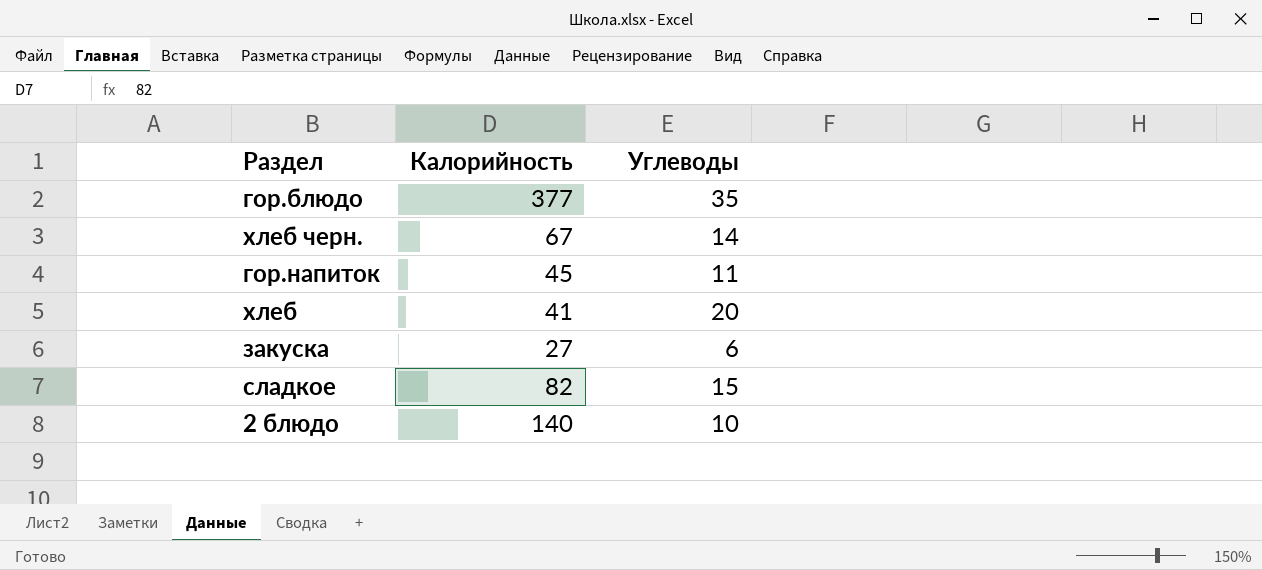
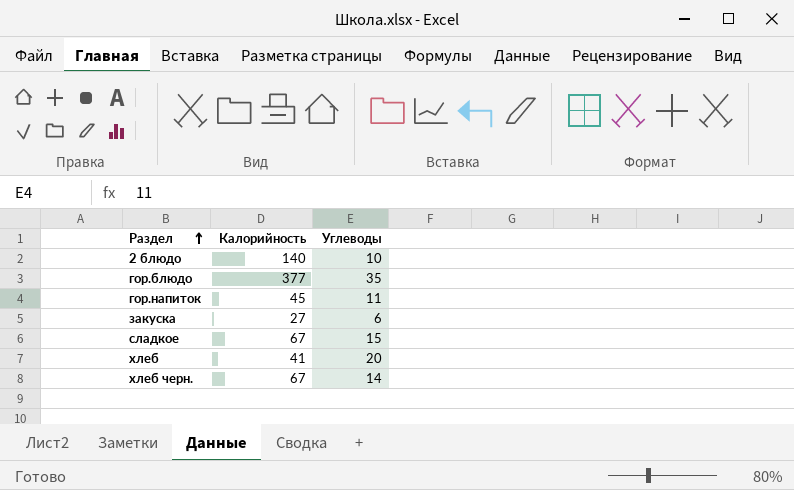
row order: none -> Раздел ascending
сладкое | Калорийность: 82 -> 67

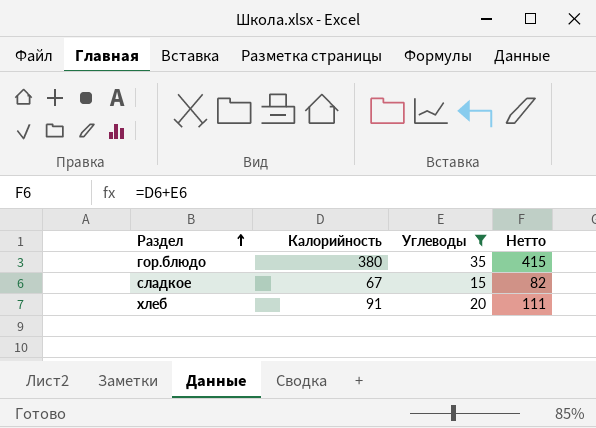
filter: none -> Углеводы >= 15
column Нетто | formula: none -> [Калорийность] + [Углеводы]
гор.блюдо | Калорийность: 377 -> 380
хлеб | Калорийность: 41 -> 91

